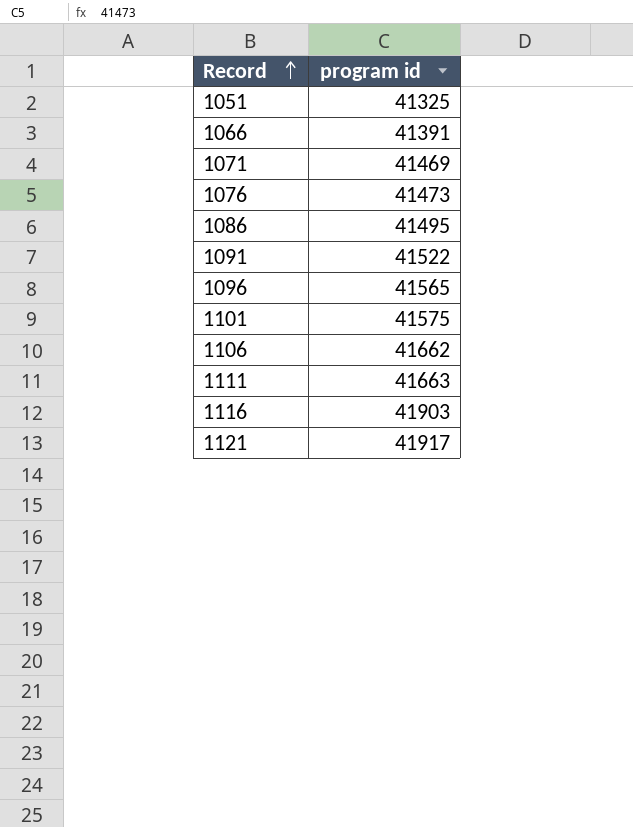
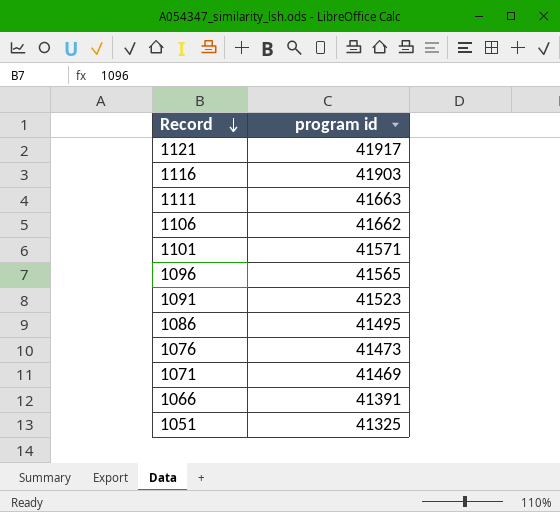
row order: Record ascending -> Record descending
1101 | program id: 41575 -> 41571
1091 | program id: 41522 -> 41523

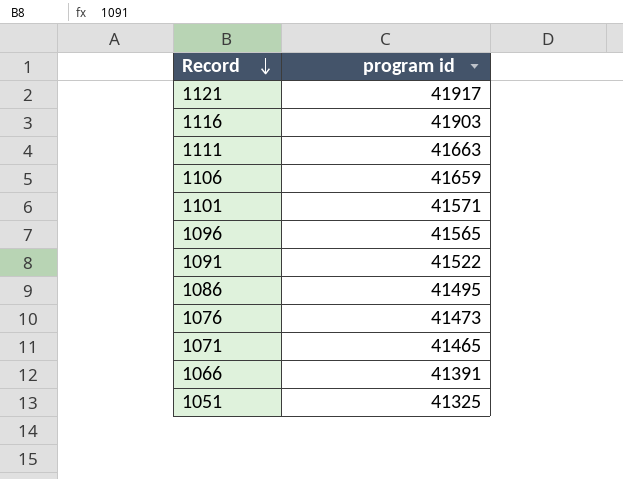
1106 | program id: 41662 -> 41659
1091 | program id: 41523 -> 41522
1071 | program id: 41469 -> 41465

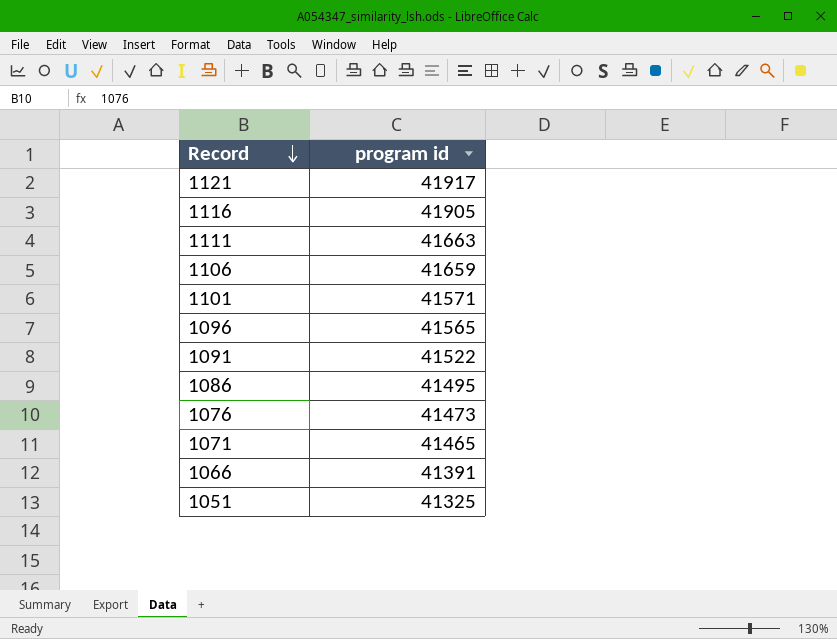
1116 | program id: 41903 -> 41905

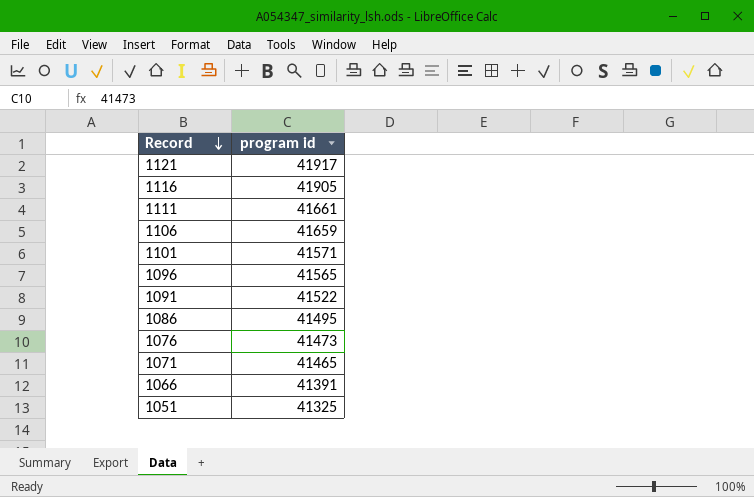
1111 | program id: 41663 -> 41661

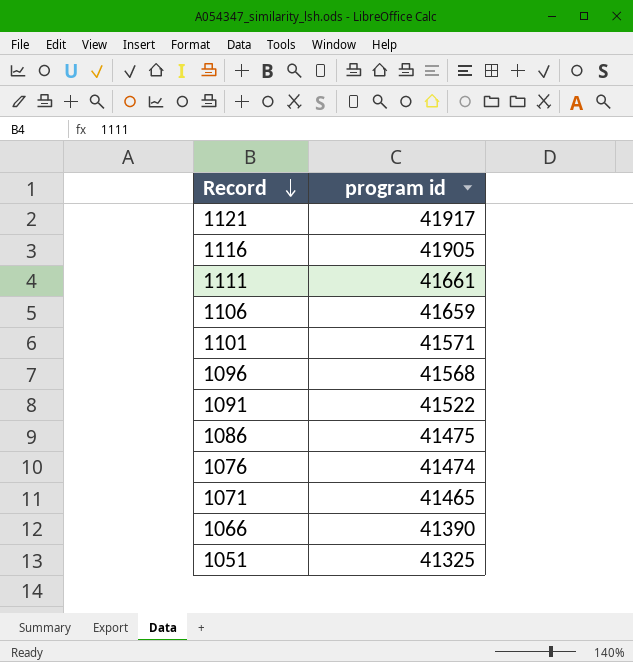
1096 | program id: 41565 -> 41568
1086 | program id: 41495 -> 41475
1076 | program id: 41473 -> 41474
1066 | program id: 41391 -> 41390

